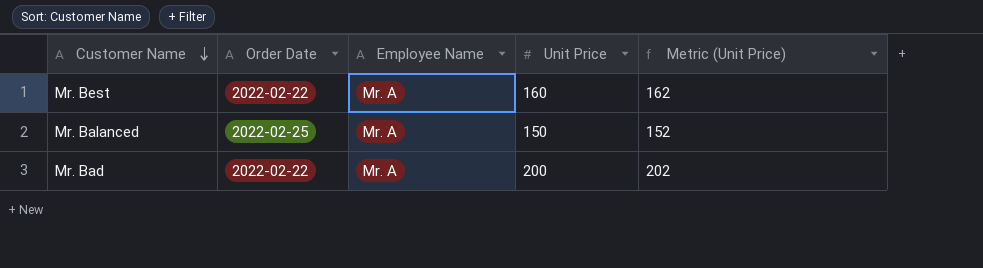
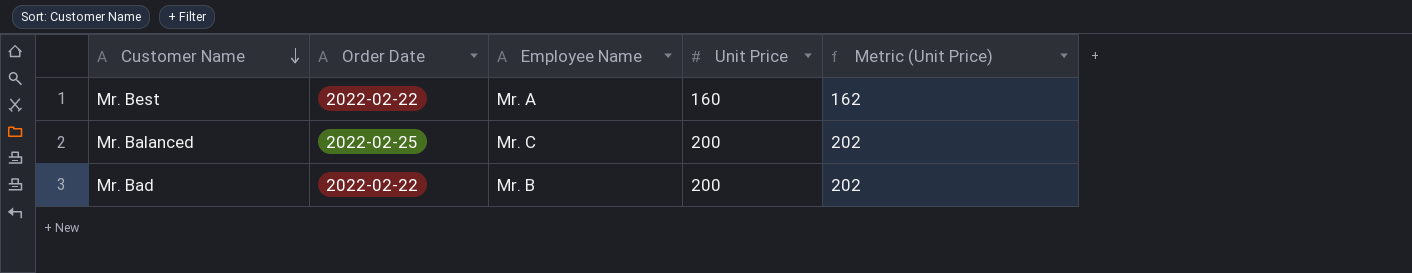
Mr. Balanced | Employee Name: Mr. A -> Mr. C
Mr. Balanced | Unit Price: 150 -> 200
Mr. Balanced | Metric (Unit Price): 152 -> 202
Mr. Bad | Employee Name: Mr. A -> Mr. B

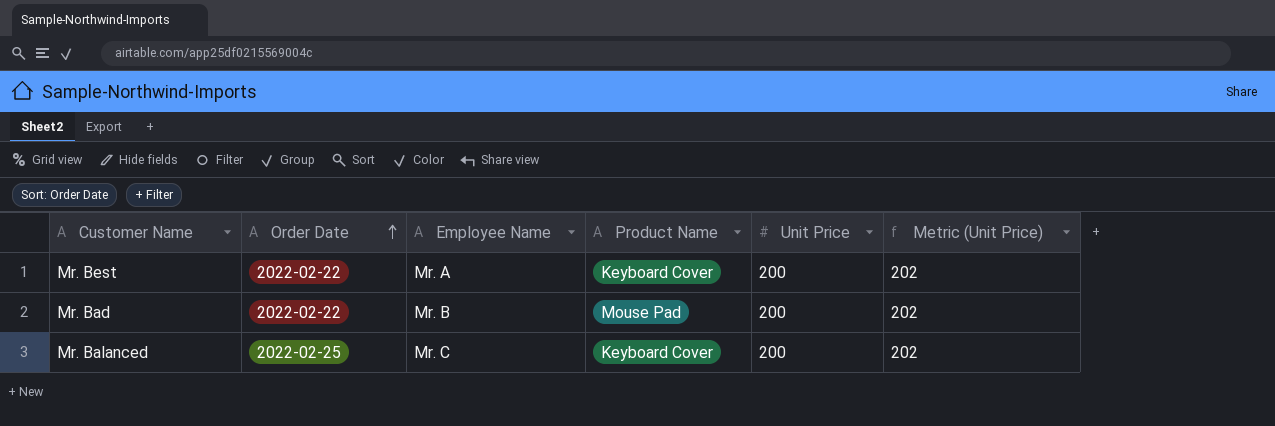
row order: Customer Name descending -> Order Date ascending
column Product Name | position: none -> 4
Mr. Best | Unit Price: 160 -> 200
Mr. Best | Metric (Unit Price): 162 -> 202

